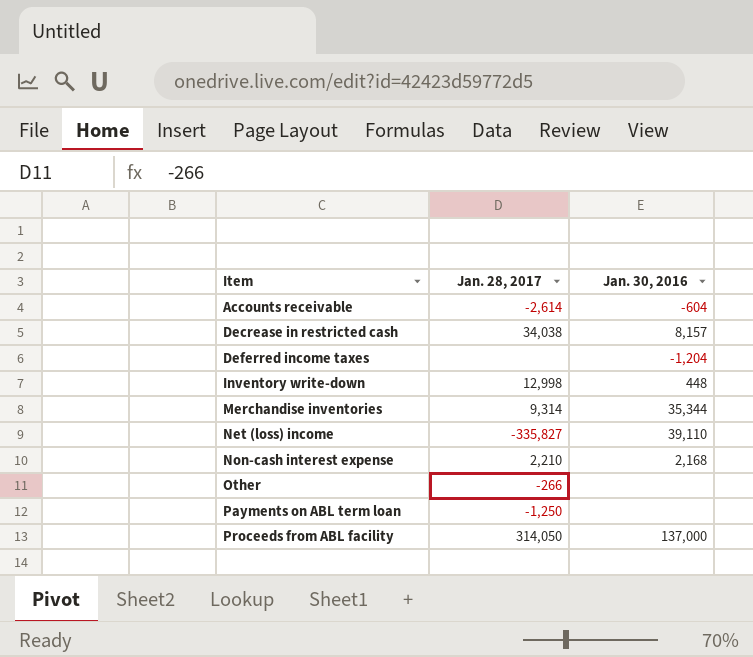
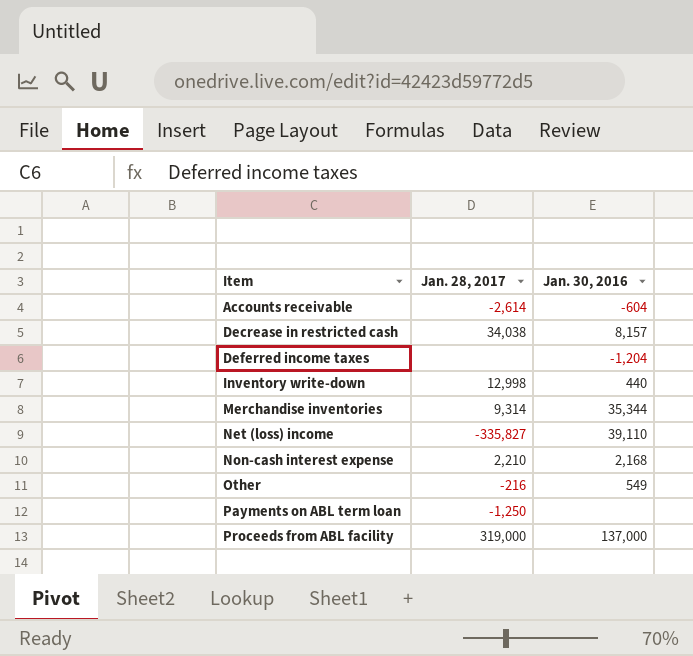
Inventory write-down | Jan. 30, 2016: 448 -> 440
Other | Jan. 28, 2017: -266 -> -216
Other | Jan. 30, 2016: none -> 549
Proceeds from ABL facility | Jan. 28, 2017: 314,050 -> 319,000

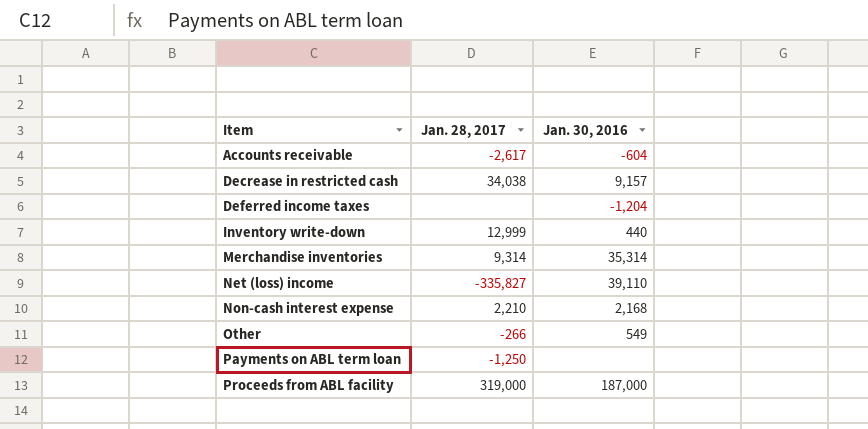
Accounts receivable | Jan. 28, 2017: -2,614 -> -2,617
Decrease in restricted cash | Jan. 30, 2016: 8,157 -> 9,157
Inventory write-down | Jan. 28, 2017: 12,998 -> 12,999
Merchandise inventories | Jan. 30, 2016: 35,344 -> 35,314
Other | Jan. 28, 2017: -216 -> -266
Proceeds from ABL facility | Jan. 30, 2016: 137,000 -> 187,000

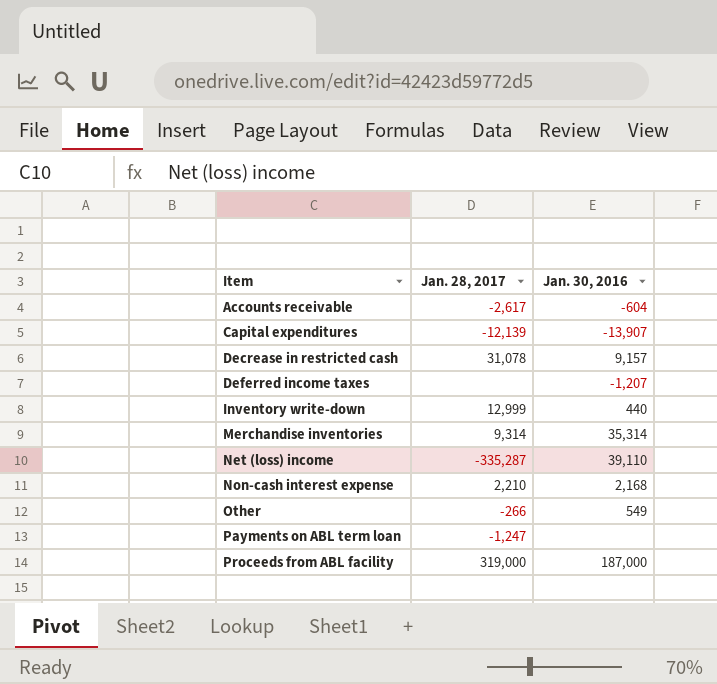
row Capital expenditures: none -> -12,139 | -13,907
Decrease in restricted cash | Jan. 28, 2017: 34,038 -> 31,078
Deferred income taxes | Jan. 30, 2016: -1,204 -> -1,207
Net (loss) income | Jan. 28, 2017: -335,827 -> -335,287
Payments on ABL term loan | Jan. 28, 2017: -1,250 -> -1,247

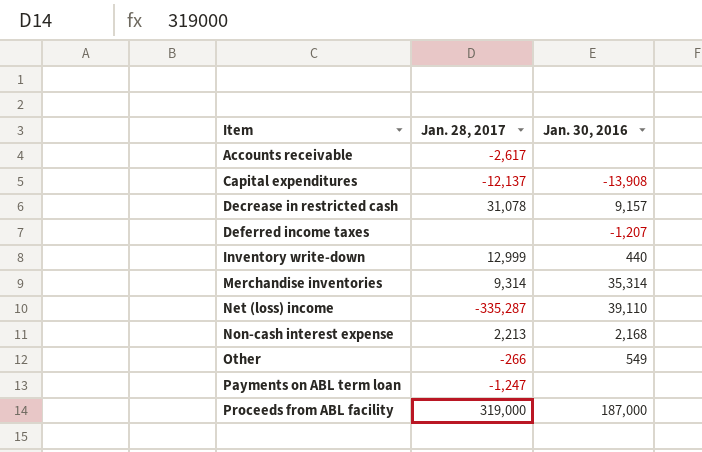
Accounts receivable | Jan. 30, 2016: -604 -> none
Capital expenditures | Jan. 28, 2017: -12,139 -> -12,137
Capital expenditures | Jan. 30, 2016: -13,907 -> -13,908
Non-cash interest expense | Jan. 28, 2017: 2,210 -> 2,213

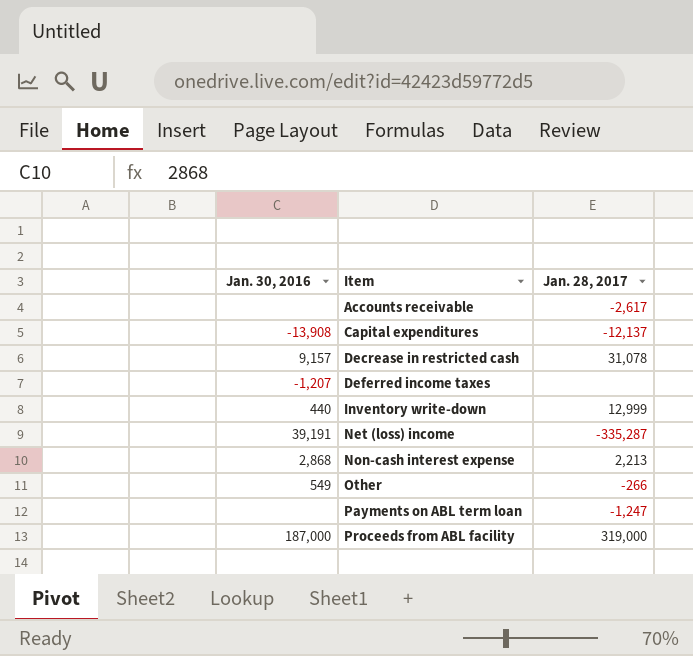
column Jan. 30, 2016 | position: 3 -> 1
row Merchandise inventories: 9,314 | 35,314 -> none
Net (loss) income | Jan. 30, 2016: 39,110 -> 39,191
Non-cash interest expense | Jan. 30, 2016: 2,168 -> 2,868

